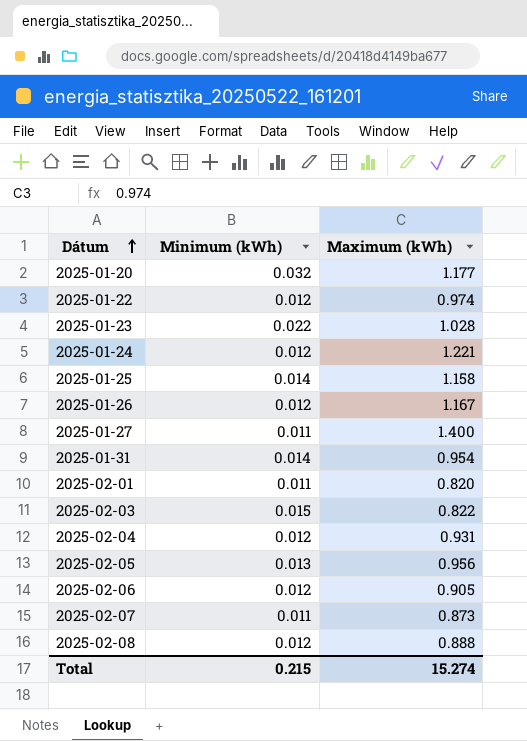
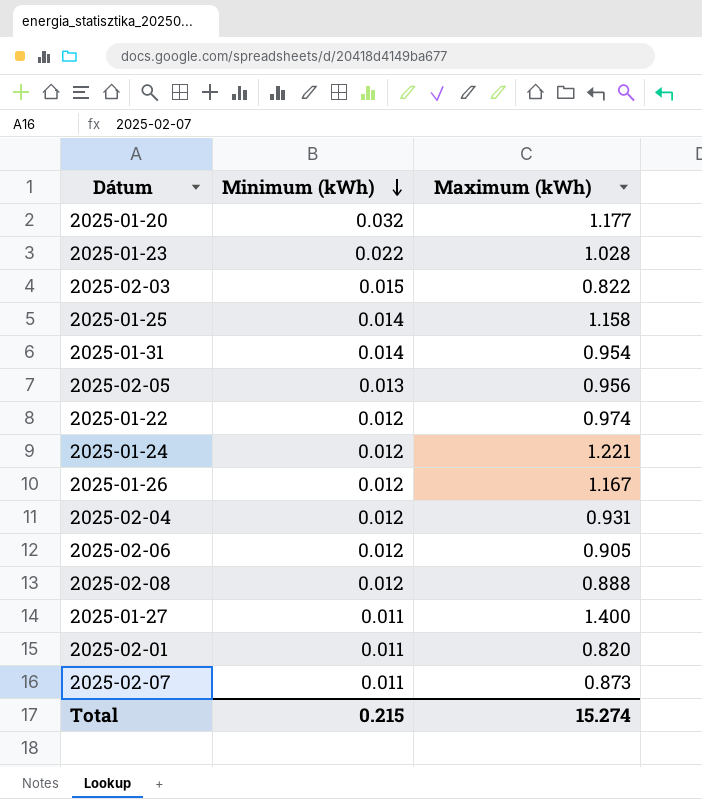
row order: Dátum ascending -> Minimum (kWh) descending

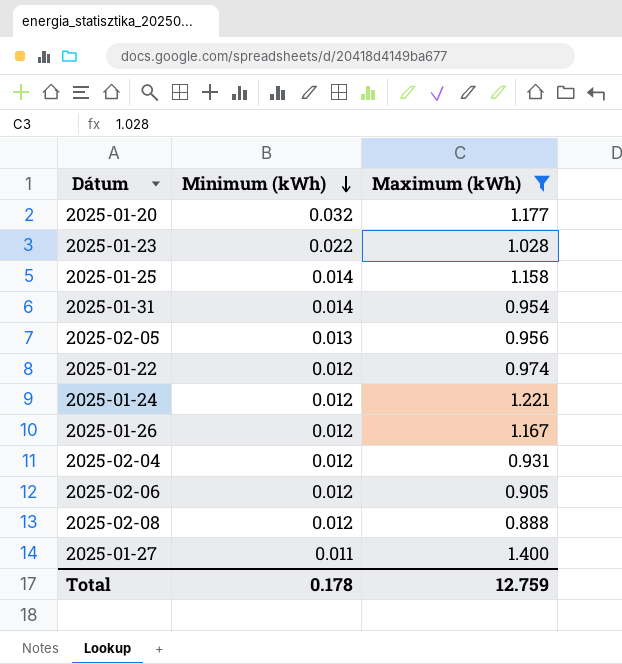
filter: none -> Maximum (kWh) >= 0.888
Total | Minimum (kWh): 0.215 -> 0.178
Total | Maximum (kWh): 15.274 -> 12.759

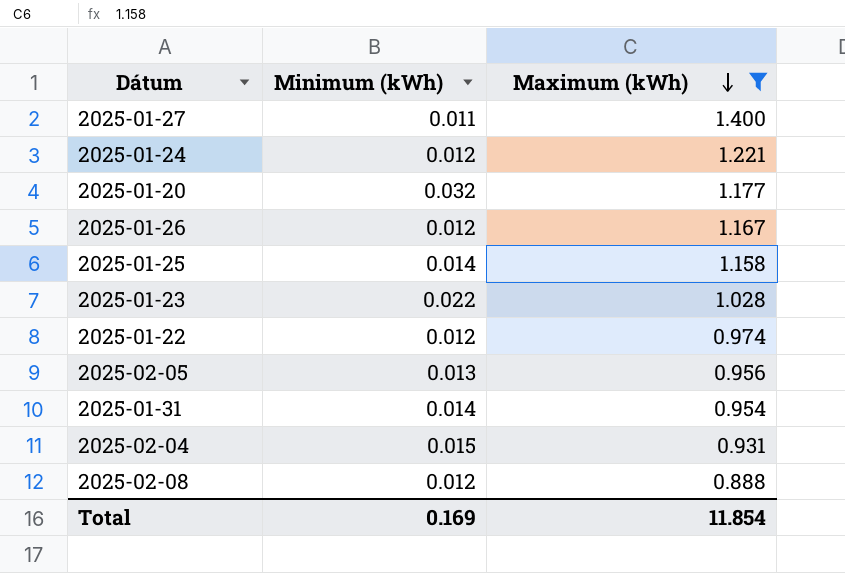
row order: Minimum (kWh) descending -> Maximum (kWh) descending
row 2025-02-06: 0.012 | 0.905 -> none
2025-02-04 | Minimum (kWh): 0.012 -> 0.015
Total | Minimum (kWh): 0.178 -> 0.169
Total | Maximum (kWh): 12.759 -> 11.854

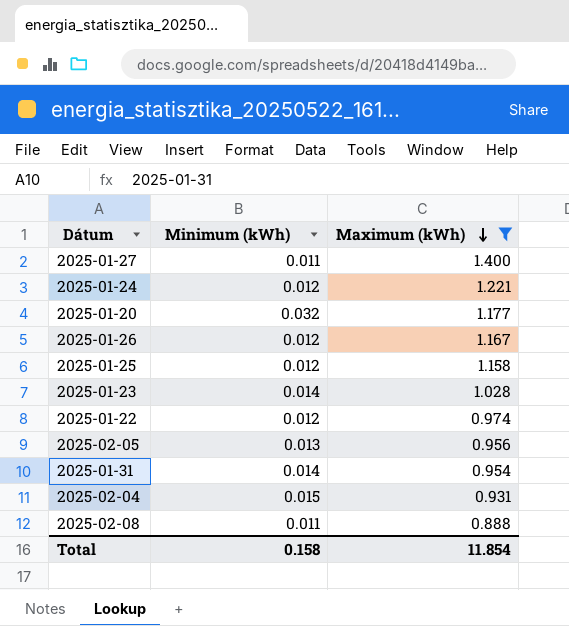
2025-01-25 | Minimum (kWh): 0.014 -> 0.012
2025-01-23 | Minimum (kWh): 0.022 -> 0.014
2025-02-08 | Minimum (kWh): 0.012 -> 0.011
Total | Minimum (kWh): 0.169 -> 0.158

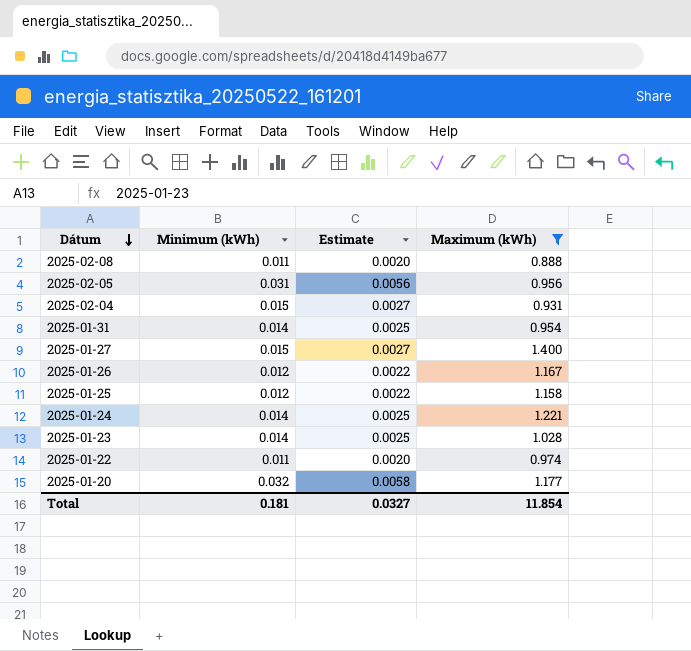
row order: Maximum (kWh) descending -> Dátum descending
column Estimate | formula: none -> [Minimum (kWh)] * 0.18
2025-02-05 | Minimum (kWh): 0.013 -> 0.031
2025-01-27 | Minimum (kWh): 0.011 -> 0.015
2025-01-24 | Minimum (kWh): 0.012 -> 0.014
2025-01-22 | Minimum (kWh): 0.012 -> 0.011
Total | Minimum (kWh): 0.158 -> 0.181

